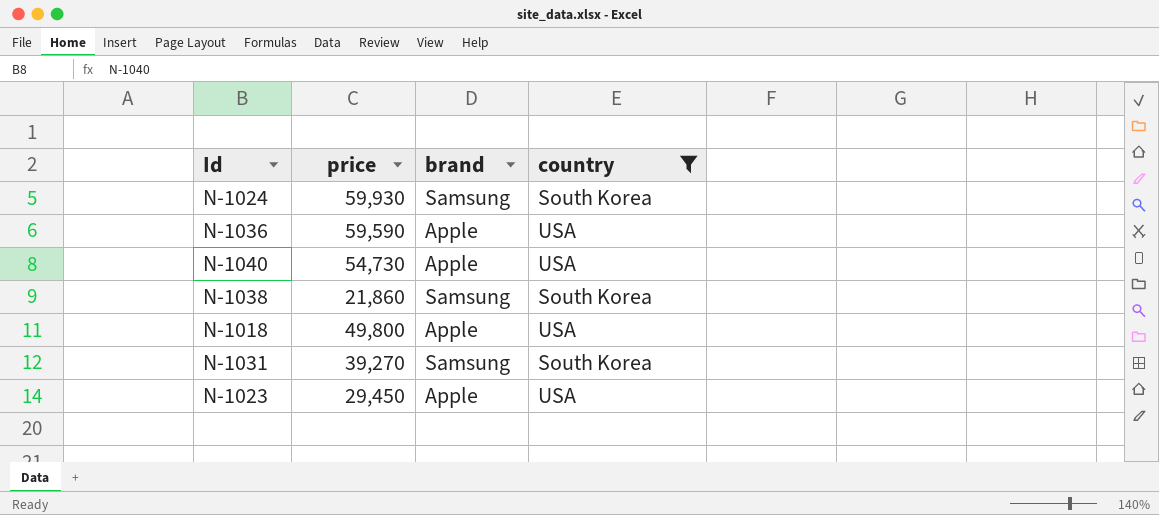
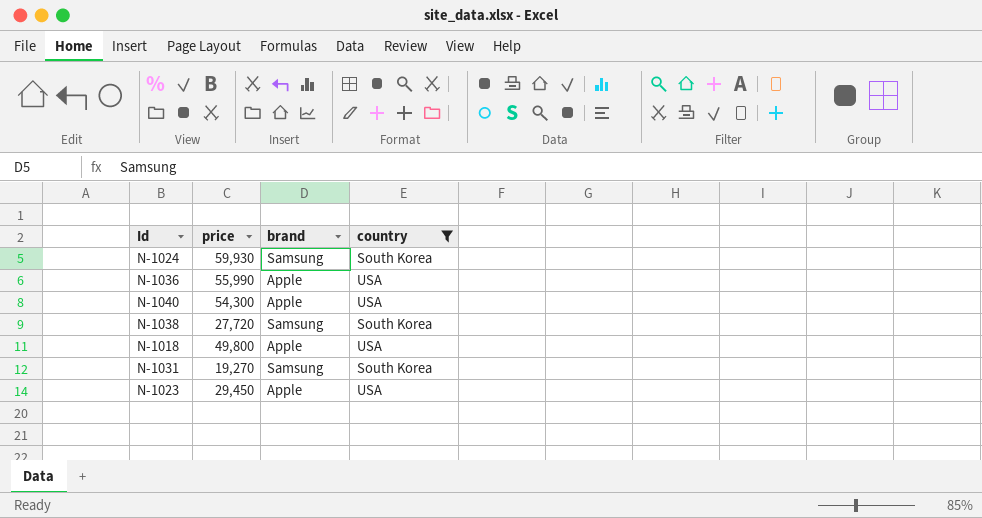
N-1036 | price: 59,590 -> 55,990
N-1040 | price: 54,730 -> 54,300
N-1038 | price: 21,860 -> 27,720
N-1031 | price: 39,270 -> 19,270

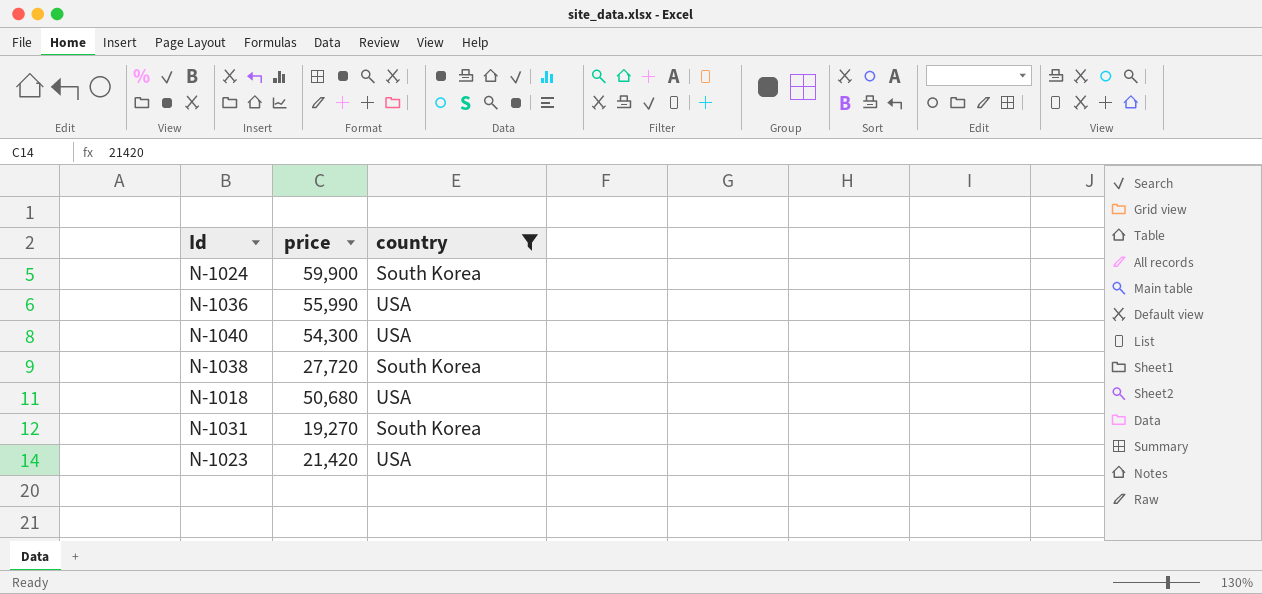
column brand | position: 3 -> none
N-1024 | price: 59,930 -> 59,900
N-1018 | price: 49,800 -> 50,680
N-1023 | price: 29,450 -> 21,420

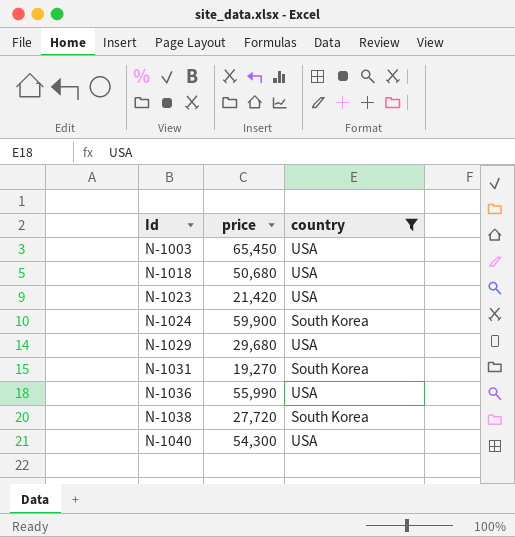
row order: none -> Id ascending
row N-1003: none -> 65,450 | USA
row N-1029: none -> 29,680 | USA

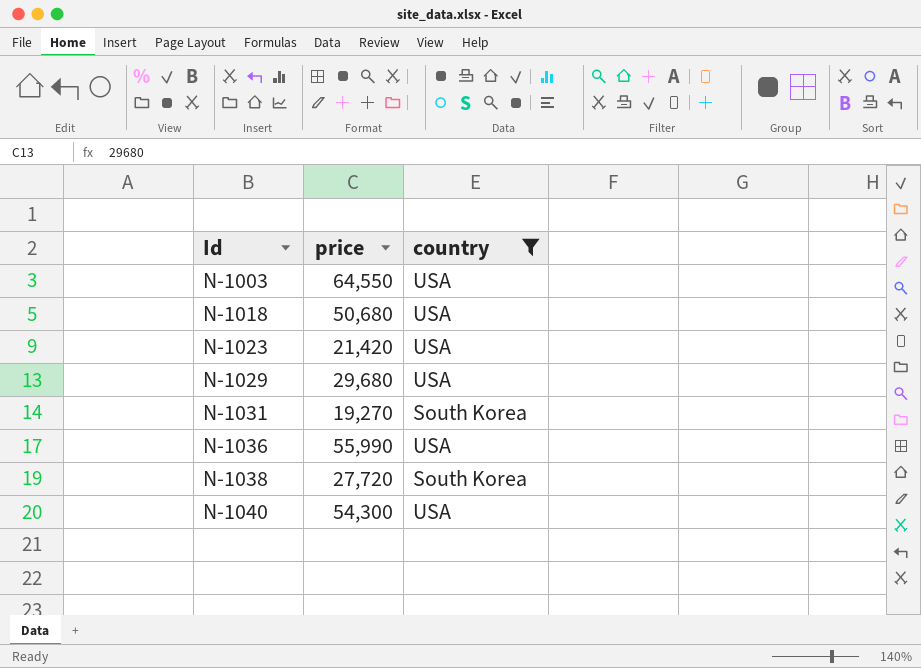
row N-1024: 59,900 | South Korea -> none
N-1003 | price: 65,450 -> 64,550

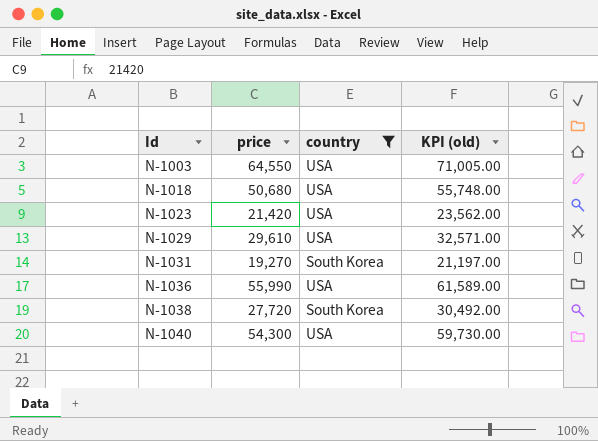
column KPI (old) | formula: none -> [price] * 1.1
N-1029 | price: 29,680 -> 29,610

